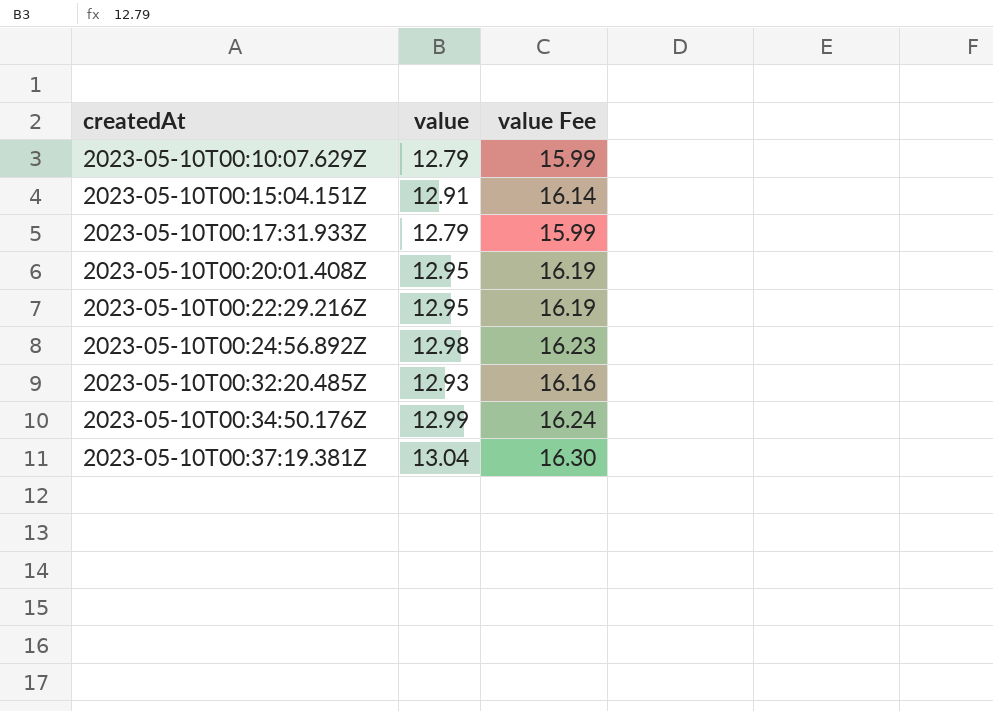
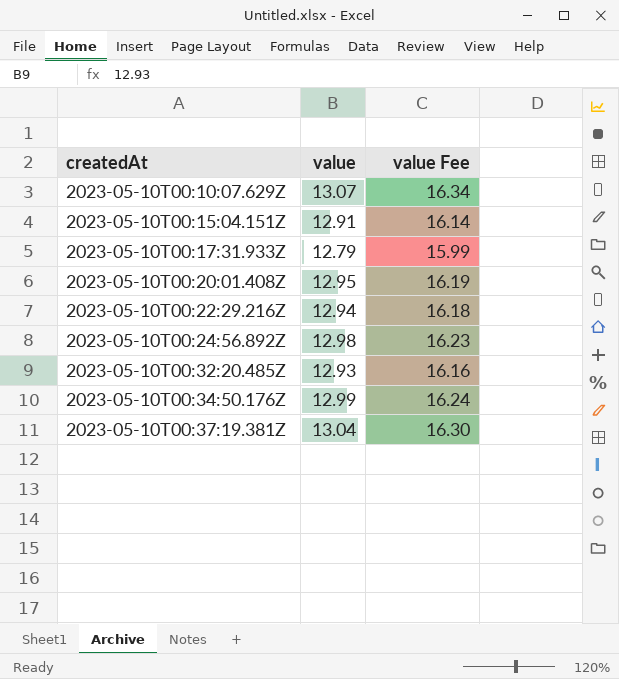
2023-05-10T00:10:07.629Z | value: 12.79 -> 13.07
2023-05-10T00:10:07.629Z | value Fee: 15.99 -> 16.34
2023-05-10T00:22:29.216Z | value: 12.95 -> 12.94
2023-05-10T00:22:29.216Z | value Fee: 16.19 -> 16.18

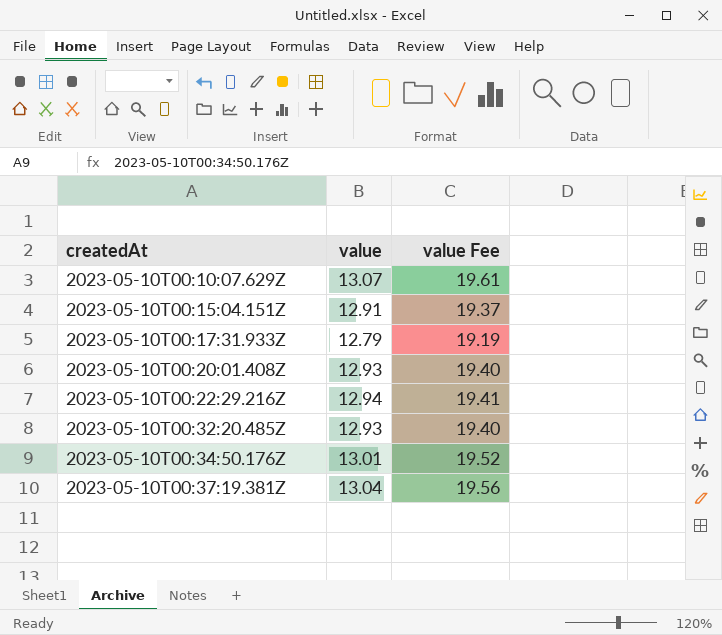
column value Fee | formula: [value] * 1.25 -> [value] * 1.5
row 2023-05-10T00:24:56.892Z: 12.98 | 16.23 -> none
2023-05-10T00:20:01.408Z | value: 12.95 -> 12.93
2023-05-10T00:34:50.176Z | value: 12.99 -> 13.01

